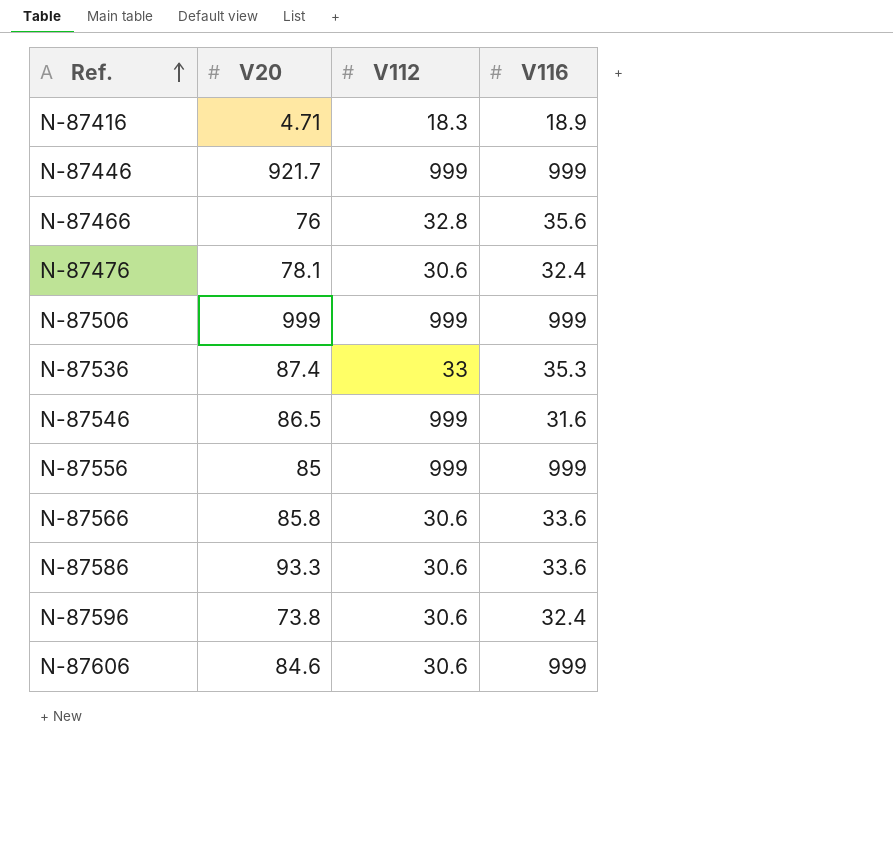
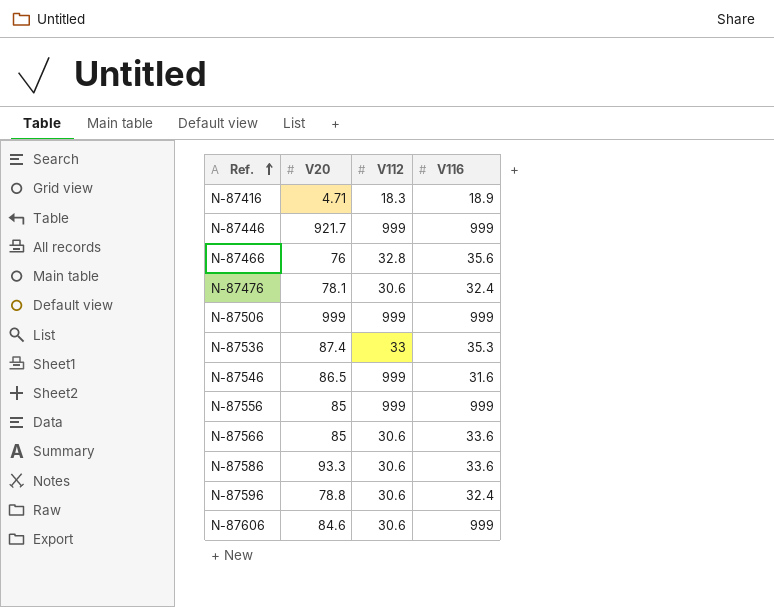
N-87566 | V20: 85.8 -> 85
N-87596 | V20: 73.8 -> 78.8

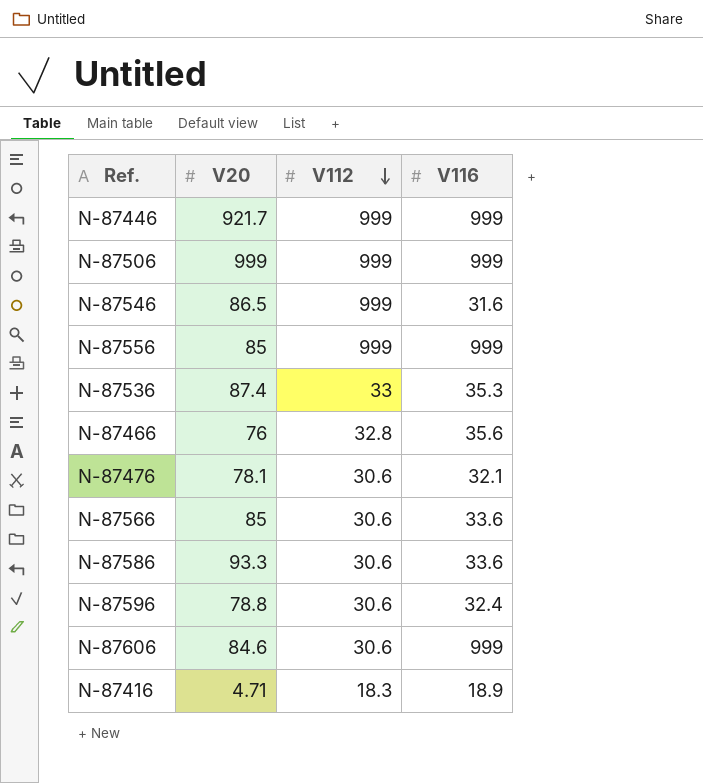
row order: Ref. ascending -> V112 descending
N-87476 | V116: 32.4 -> 32.1

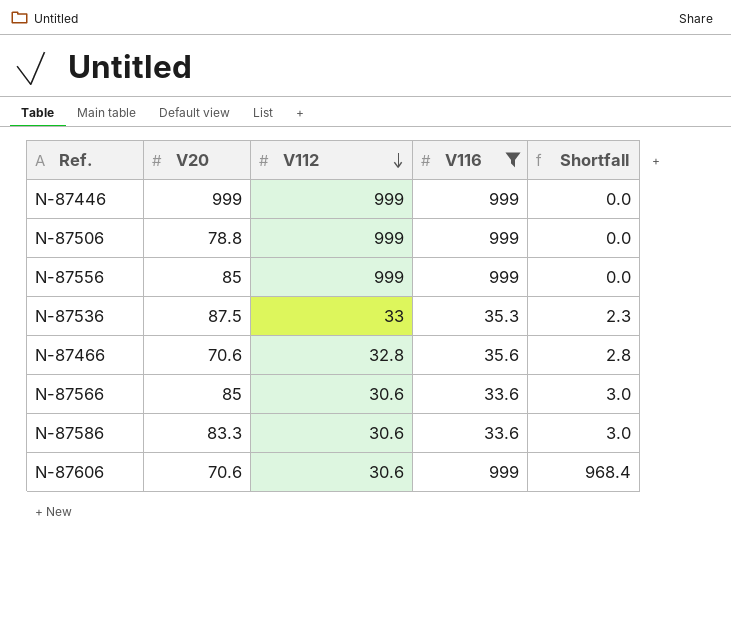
filter: none -> V116 >= 33.6
column Shortfall | formula: none -> [V116] - [V112]
N-87446 | V20: 921.7 -> 999
N-87506 | V20: 999 -> 78.8
N-87536 | V20: 87.4 -> 87.5
N-87466 | V20: 76 -> 70.6
N-87586 | V20: 93.3 -> 83.3
N-87606 | V20: 84.6 -> 70.6

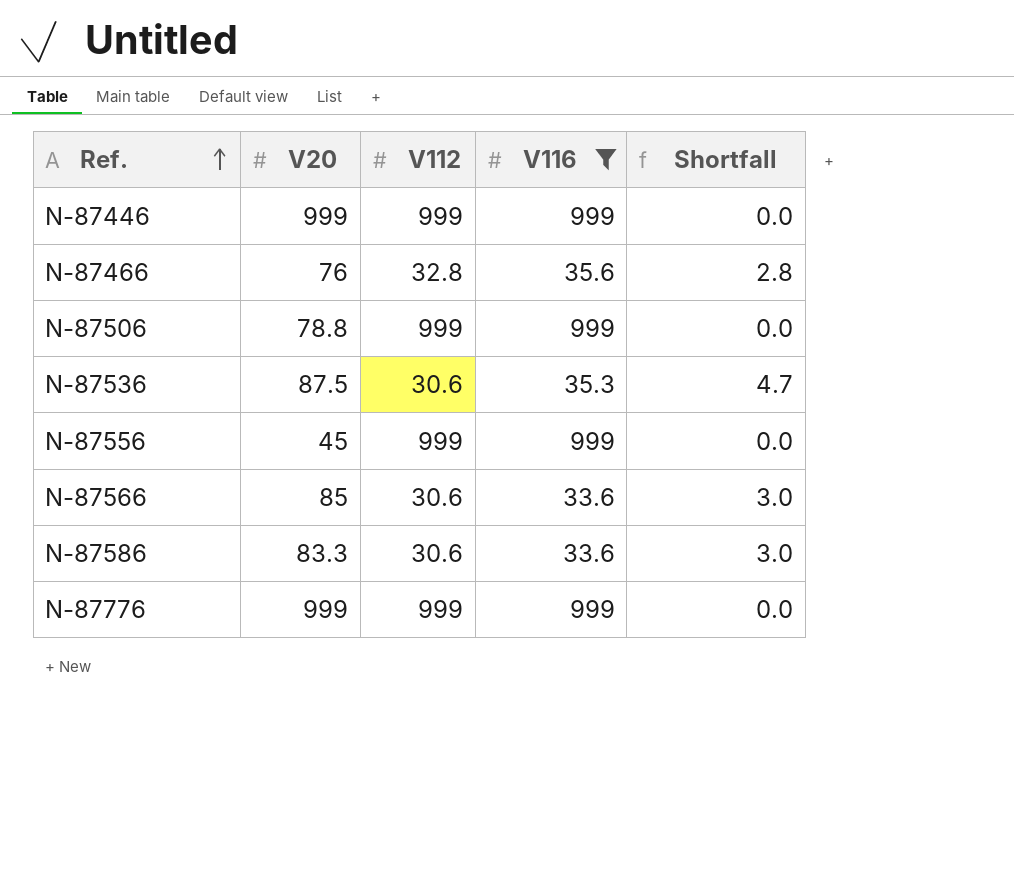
row order: V112 descending -> Ref. ascending
row N-87606: 70.6 | 30.6 | 999 | 968.4 -> none
N-87466 | V20: 70.6 -> 76
N-87536 | V112: 33 -> 30.6
N-87536 | Shortfall: 2.3 -> 4.7
N-87556 | V20: 85 -> 45
row N-87776: none -> 999 | 999 | 999 | 0.0

